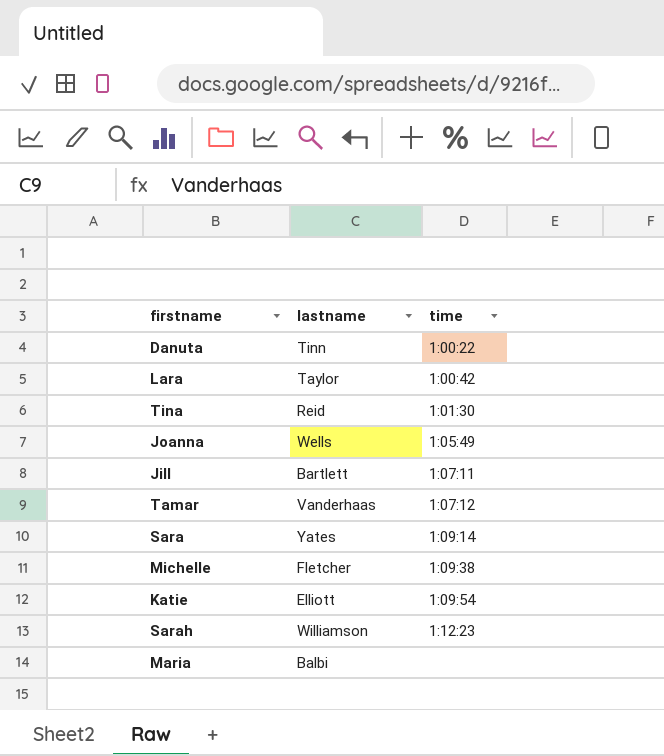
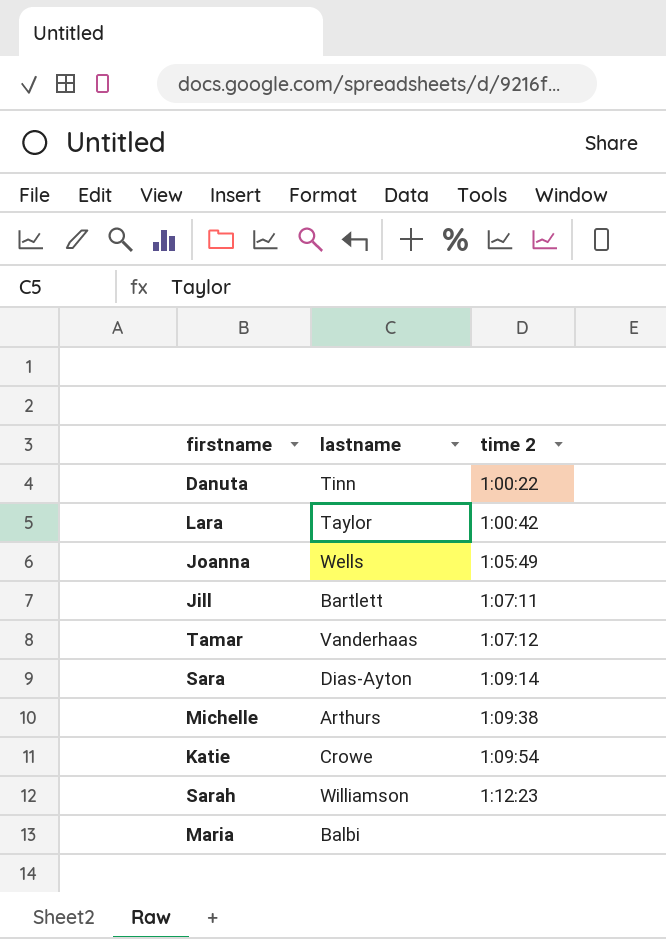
column name: time -> time 2
row Tina: Reid | 1:01:30 -> none
Sara | lastname: Yates -> Dias-Ayton
Michelle | lastname: Fletcher -> Arthurs
Katie | lastname: Elliott -> Crowe

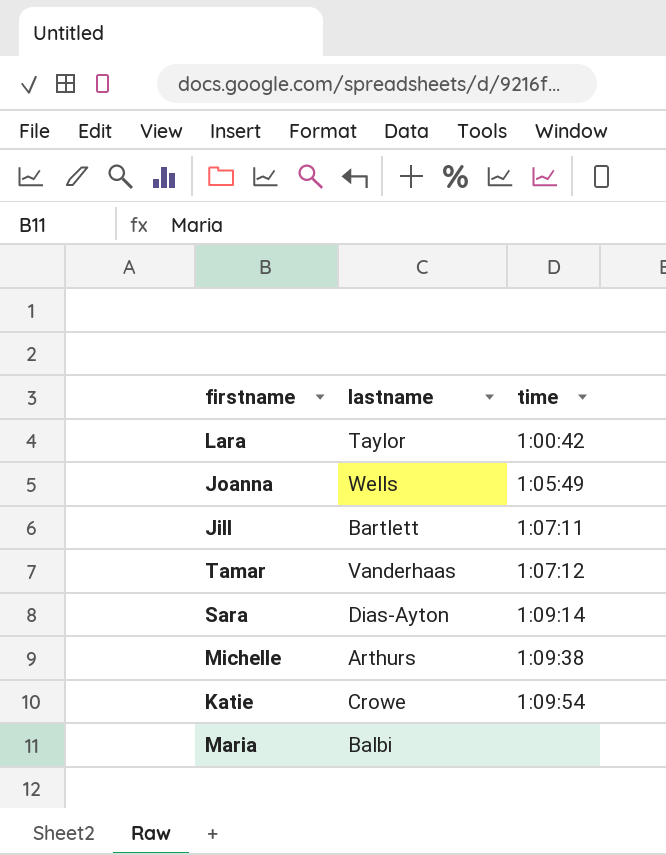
column name: time 2 -> time
row Danuta: Tinn | 1:00:22 -> none
row Sarah: Williamson | 1:12:23 -> none

